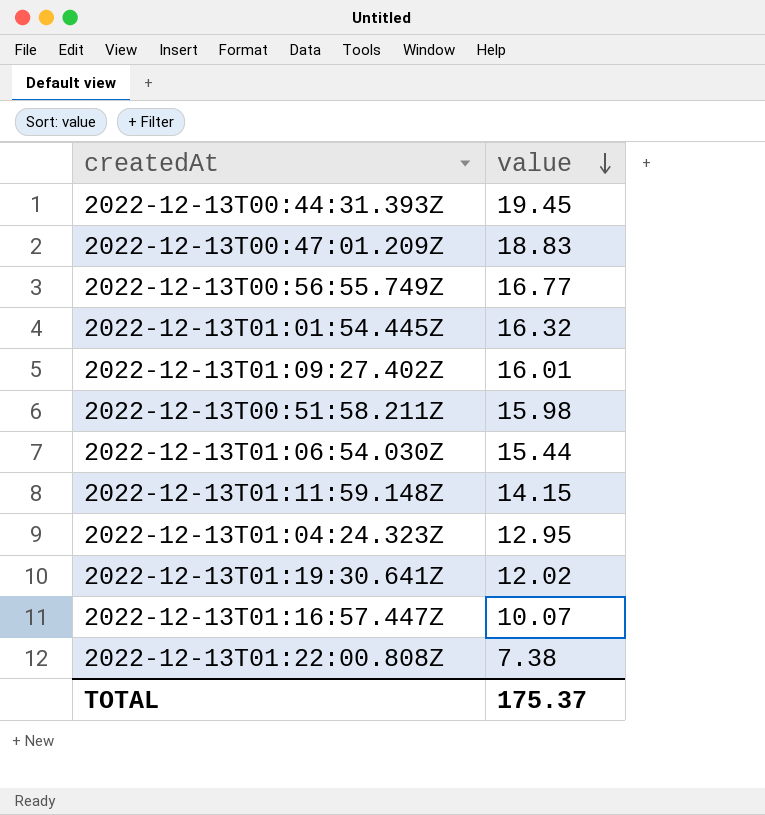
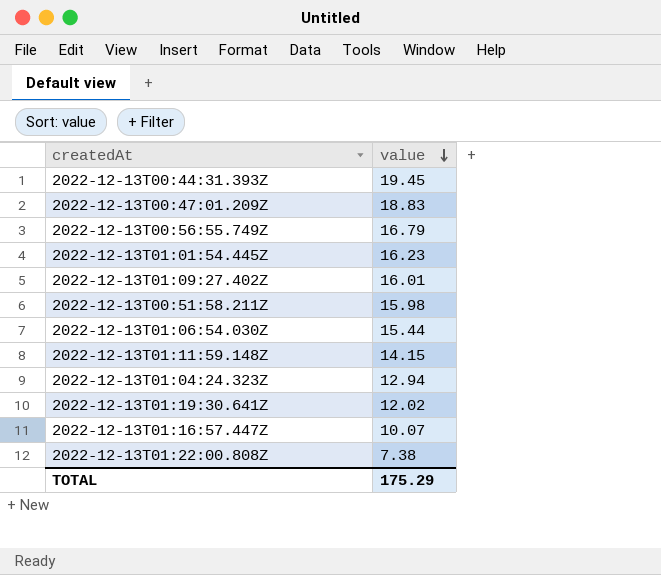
2022-12-13T00:56:55.749Z | value: 16.77 -> 16.79
2022-12-13T01:01:54.445Z | value: 16.32 -> 16.23
2022-12-13T01:04:24.323Z | value: 12.95 -> 12.94
TOTAL | value: 175.37 -> 175.29

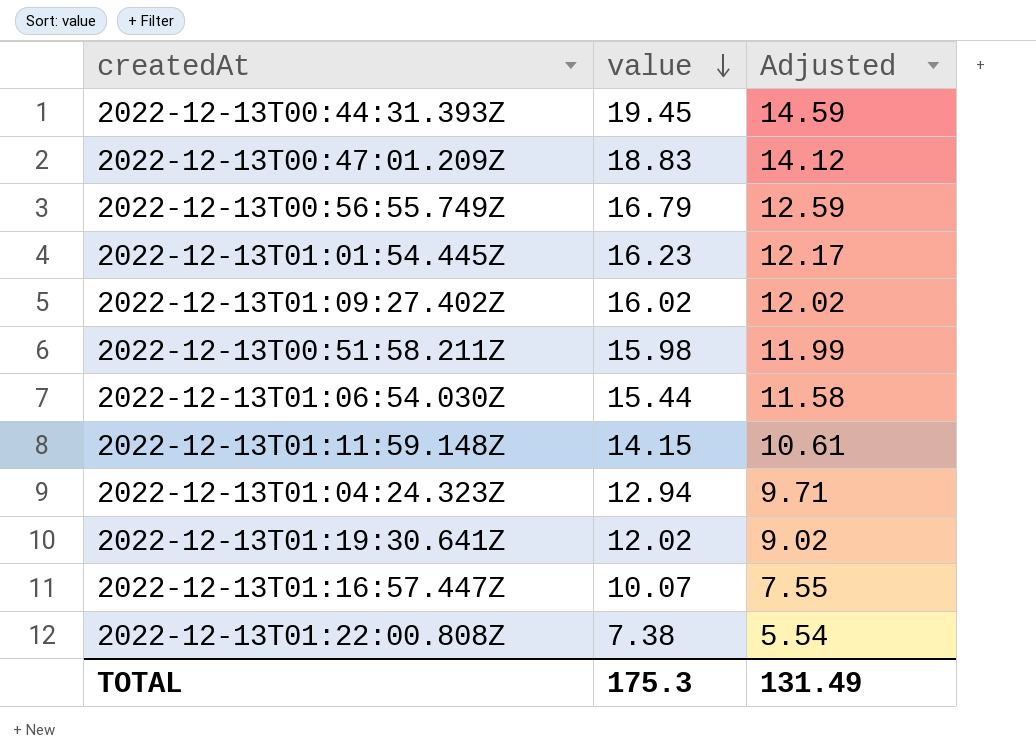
column Adjusted | formula: none -> [value] * 0.75
2022-12-13T01:09:27.402Z | value: 16.01 -> 16.02
TOTAL | value: 175.29 -> 175.3

